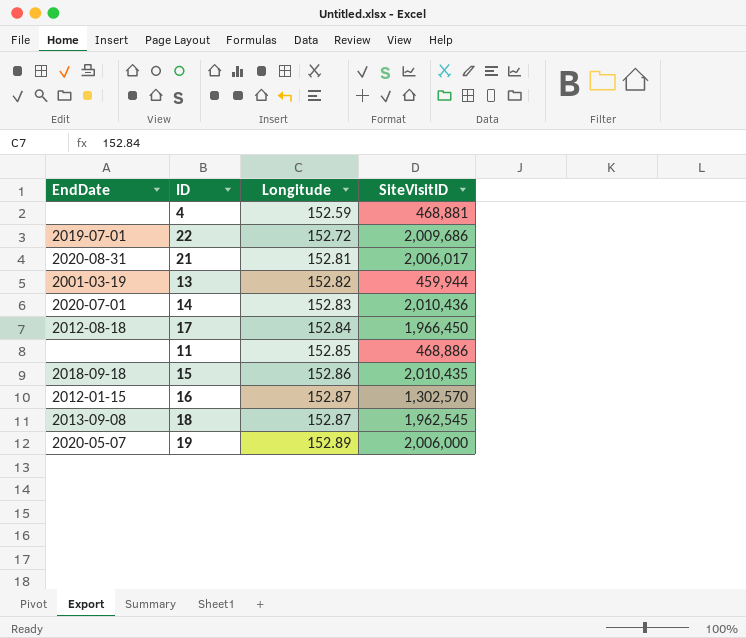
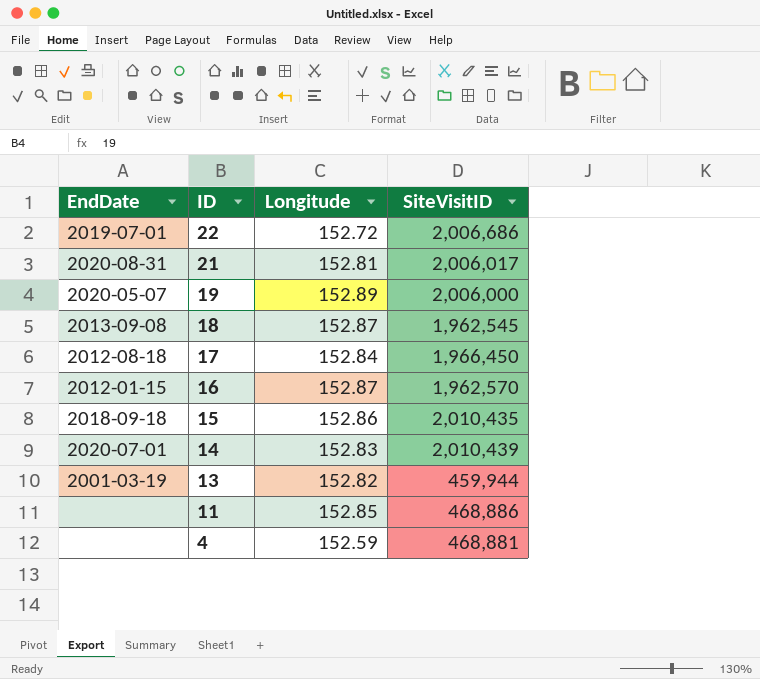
row order: Longitude ascending -> ID descending
22 | SiteVisitID: 2,009,686 -> 2,006,686
16 | SiteVisitID: 1,302,570 -> 1,962,570
14 | SiteVisitID: 2,010,436 -> 2,010,439

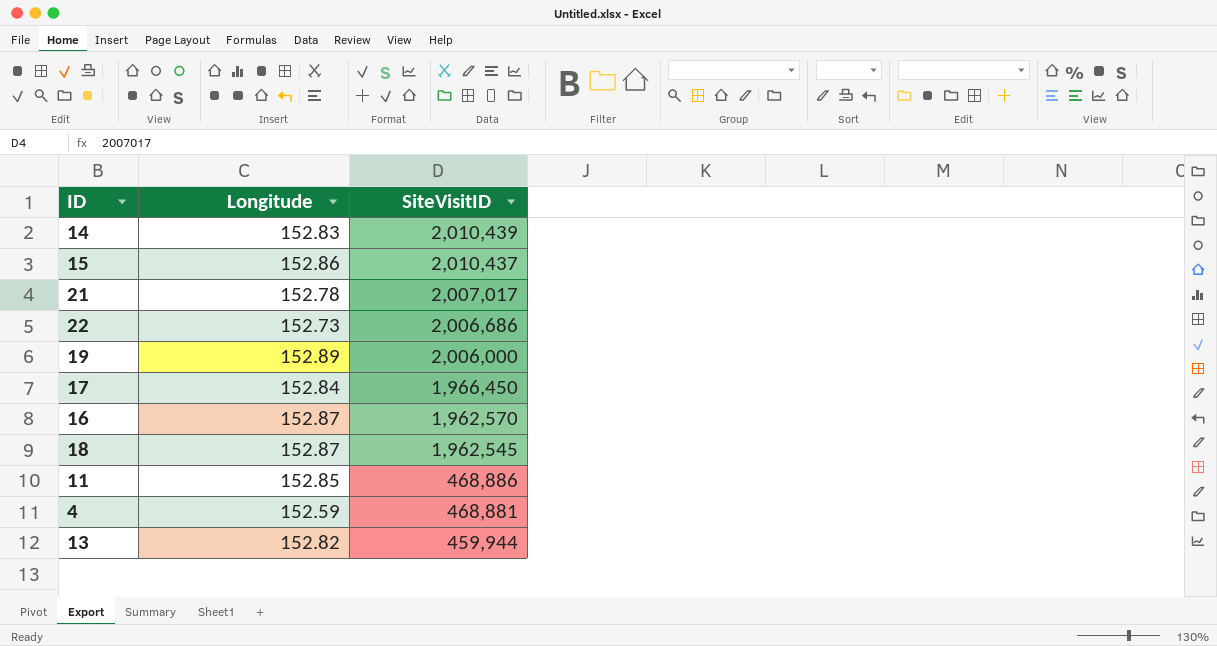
row order: ID descending -> SiteVisitID descending
column EndDate | position: 1 -> none
15 | SiteVisitID: 2,010,435 -> 2,010,437
21 | Longitude: 152.81 -> 152.78
21 | SiteVisitID: 2,006,017 -> 2,007,017
22 | Longitude: 152.72 -> 152.73

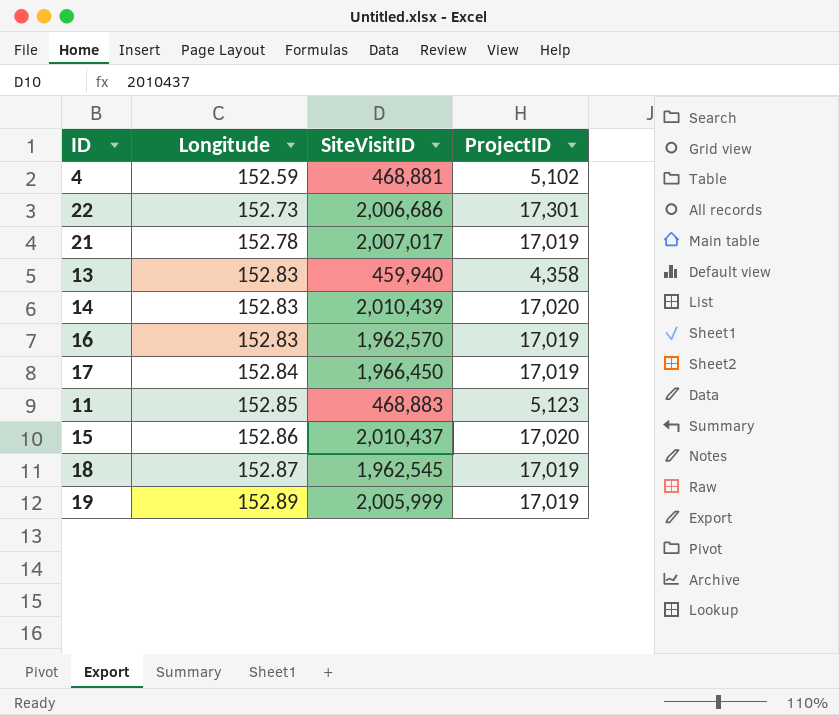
row order: SiteVisitID descending -> Longitude ascending
column ProjectID | position: none -> 4
13 | Longitude: 152.82 -> 152.83
13 | SiteVisitID: 459,944 -> 459,940
16 | Longitude: 152.87 -> 152.83
11 | SiteVisitID: 468,886 -> 468,883
19 | SiteVisitID: 2,006,000 -> 2,005,999

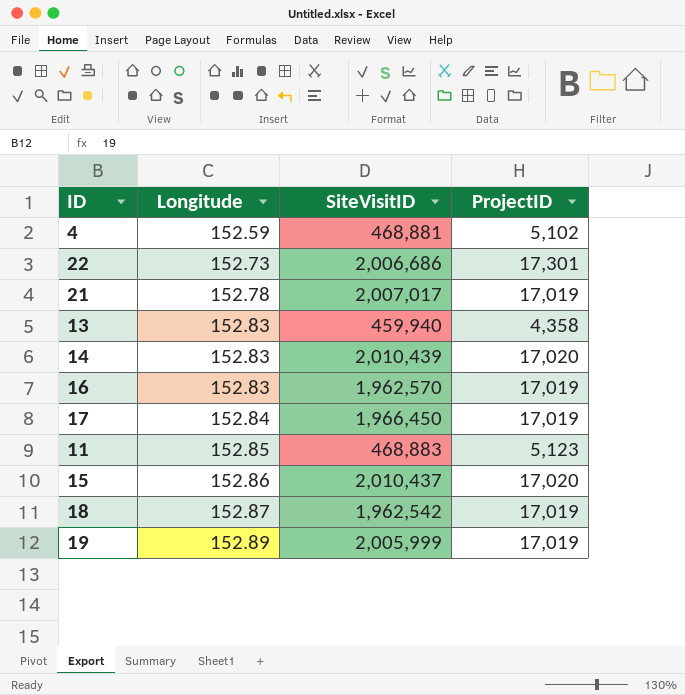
18 | SiteVisitID: 1,962,545 -> 1,962,542

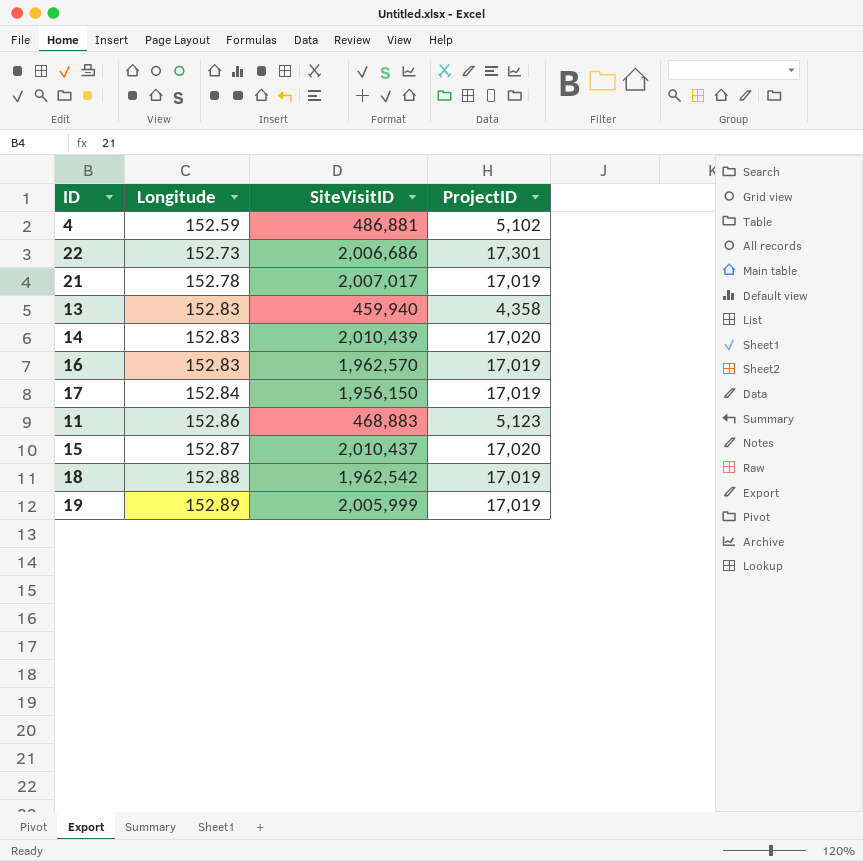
4 | SiteVisitID: 468,881 -> 486,881
17 | SiteVisitID: 1,966,450 -> 1,956,150
11 | Longitude: 152.85 -> 152.86
15 | Longitude: 152.86 -> 152.87
18 | Longitude: 152.87 -> 152.88

